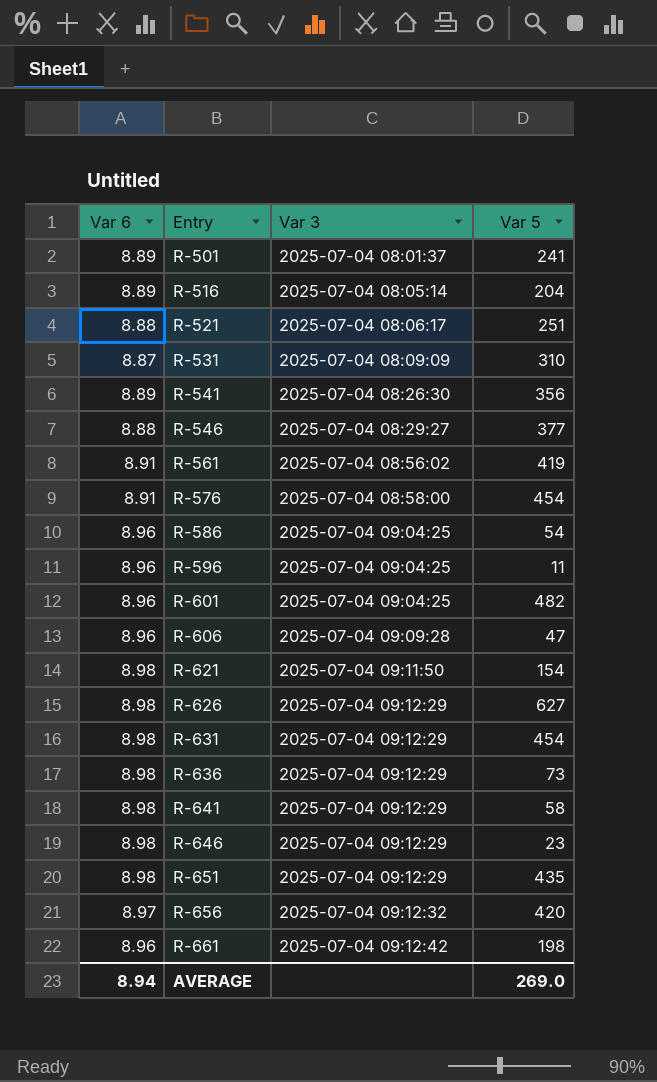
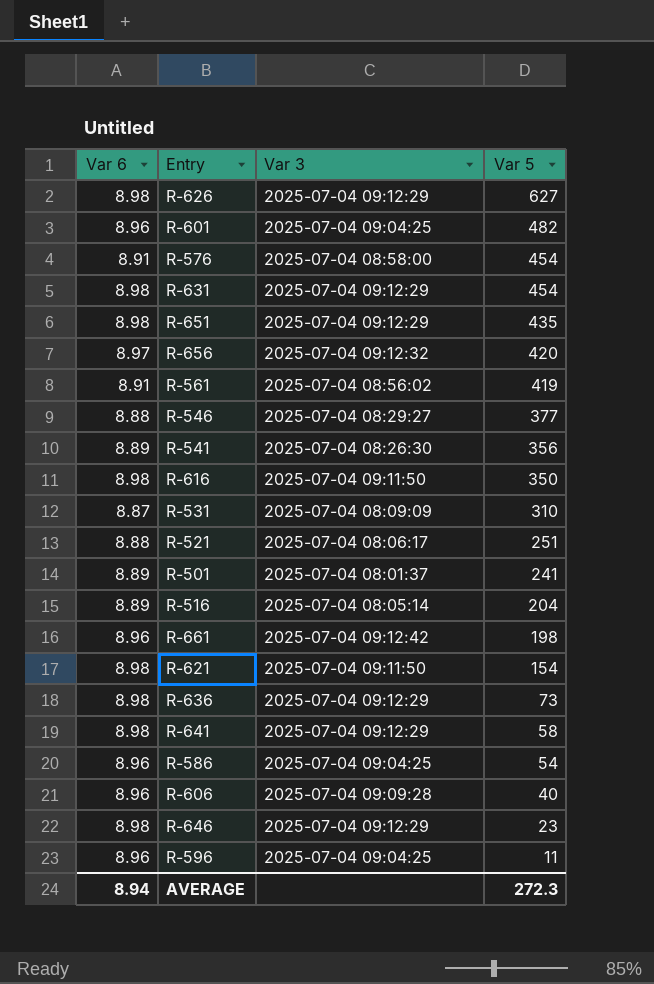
row order: Entry ascending -> Var 5 descending
row R-616: none -> 8.98 | 2025-07-04 09:11:50 | 350
R-606 | Var 5: 47 -> 40
AVERAGE | Var 5: 269.0 -> 272.3

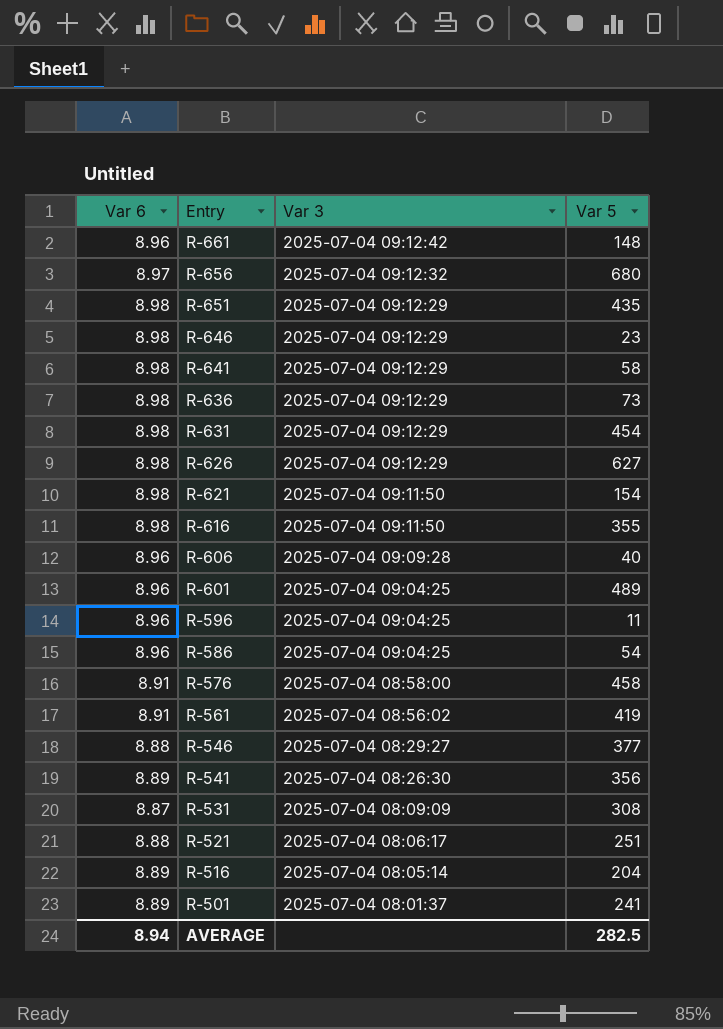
row order: Var 5 descending -> Entry descending
R-661 | Var 5: 198 -> 148
R-656 | Var 5: 420 -> 680
R-616 | Var 5: 350 -> 355
R-601 | Var 5: 482 -> 489
R-576 | Var 5: 454 -> 458
R-531 | Var 5: 310 -> 308
AVERAGE | Var 5: 272.3 -> 282.5

